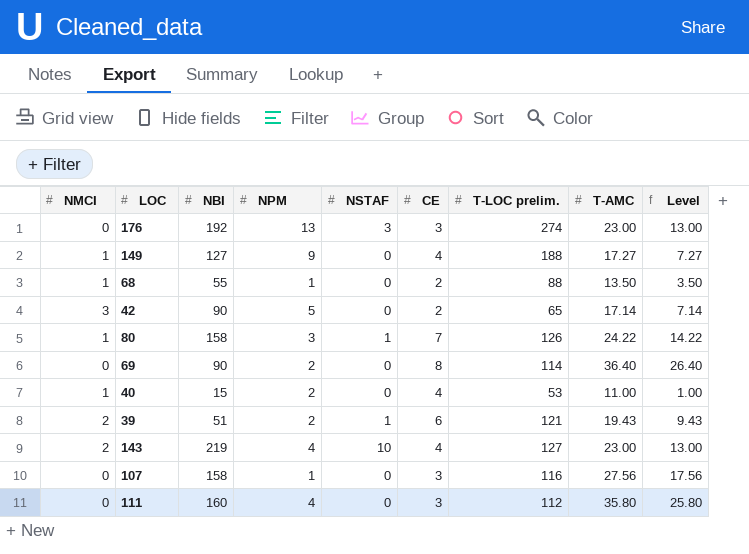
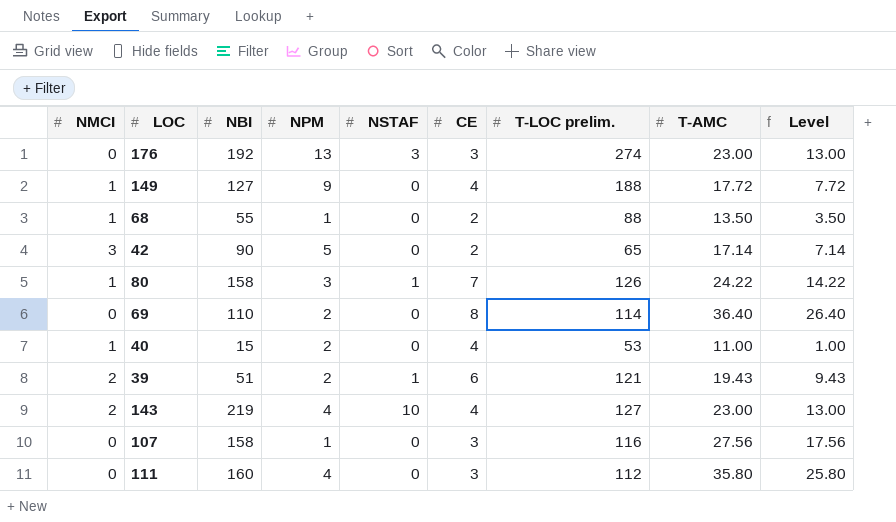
149 | T-AMC: 17.27 -> 17.72
149 | Level: 7.27 -> 7.72
69 | NBI: 90 -> 110

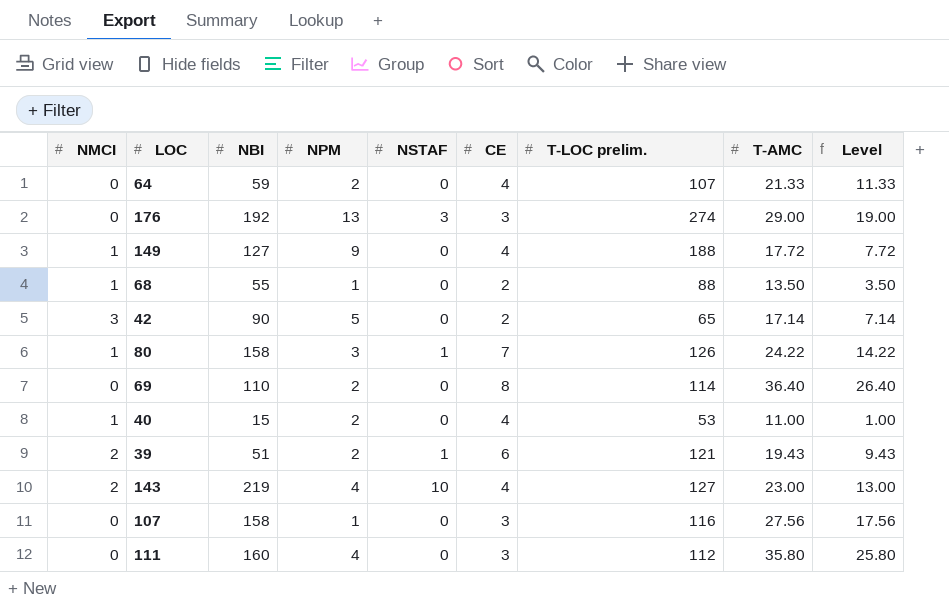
row 64: none -> 0 | 59 | 2 | 0 | 4 | 107 | 21.33 | 11.33
176 | T-AMC: 23.00 -> 29.00
176 | Level: 13.00 -> 19.00

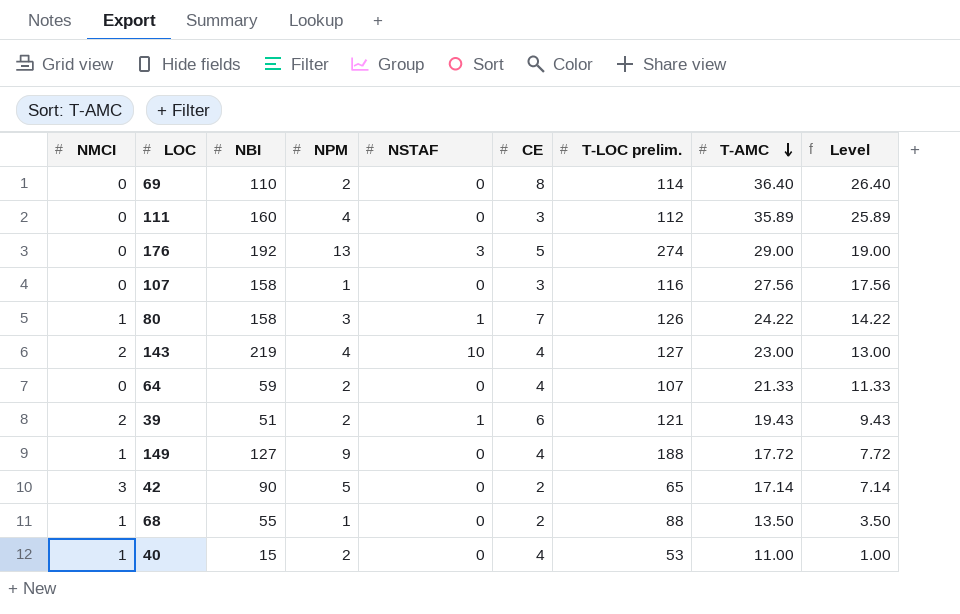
row order: none -> T-AMC descending
111 | T-AMC: 35.80 -> 35.89
111 | Level: 25.80 -> 25.89
176 | CE: 3 -> 5

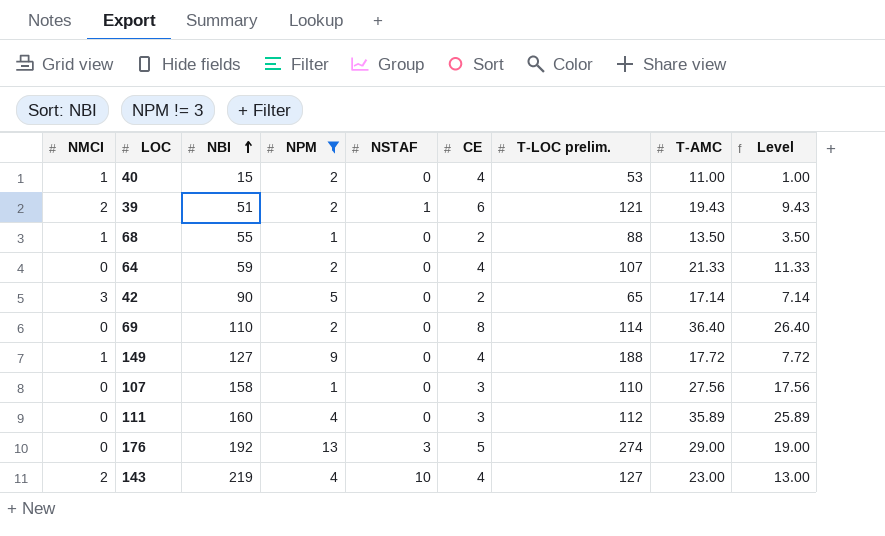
filter: none -> NPM != 3
row order: T-AMC descending -> NBI ascending
107 | T-LOC prelim.: 116 -> 110

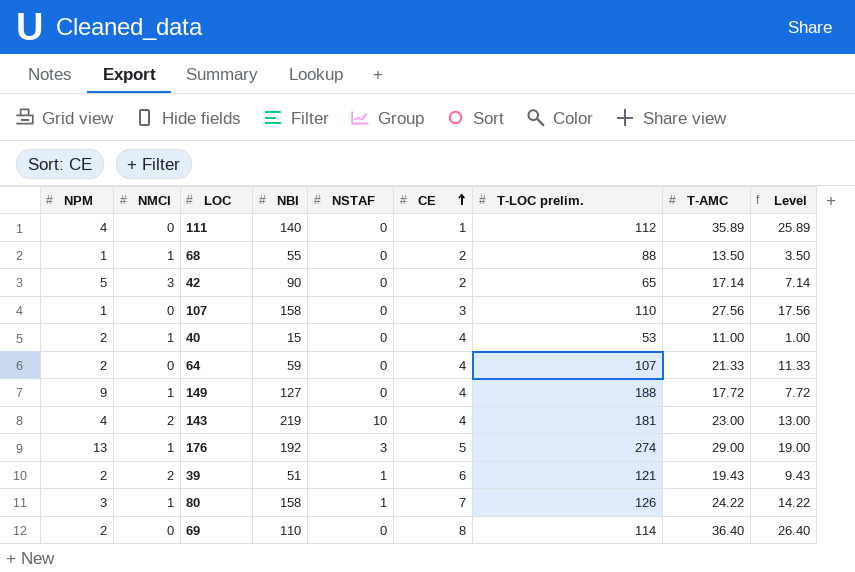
filter: NPM != 3 -> none
row order: NBI ascending -> CE ascending
column NPM | position: 4 -> 1
111 | NBI: 160 -> 140
111 | CE: 3 -> 1
143 | T-LOC prelim.: 127 -> 181
176 | NMCI: 0 -> 1

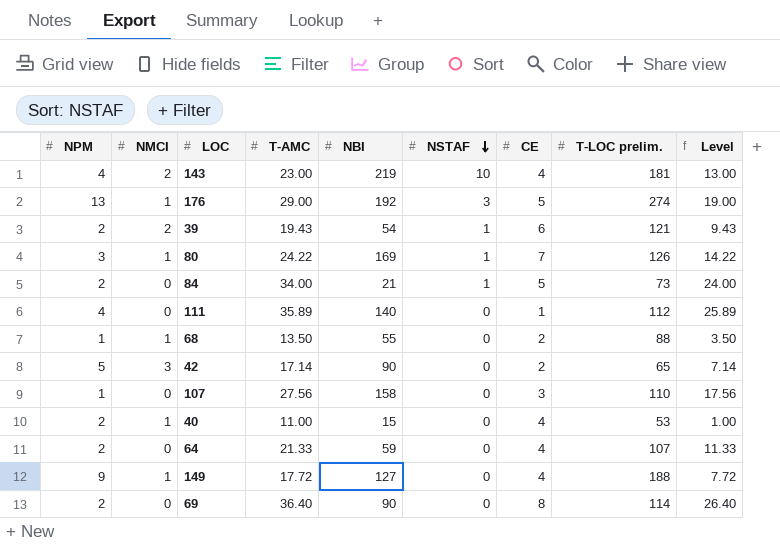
row order: CE ascending -> NSTAF descending
column T-AMC | position: 8 -> 4
39 | NBI: 51 -> 54
80 | NBI: 158 -> 169
row 84: none -> 2 | 0 | 34.00 | 21 | 1 | 5 | 73 | 24.00
69 | NBI: 110 -> 90

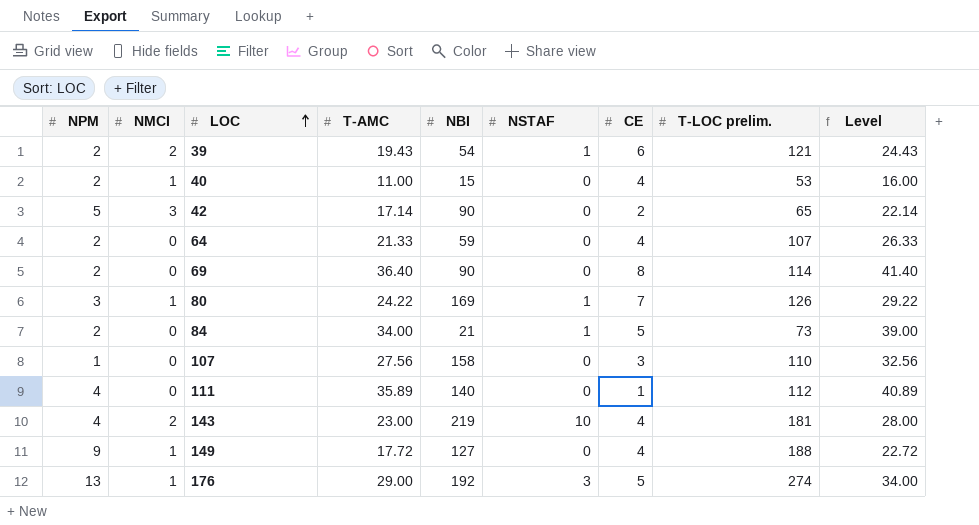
row order: NSTAF descending -> LOC ascending
column Level | formula: [T-AMC] - 10 -> [T-AMC] + 5
row 68: 1 | 1 | 13.50 | 55 | 0 | 2 | 88 | 3.50 -> none

